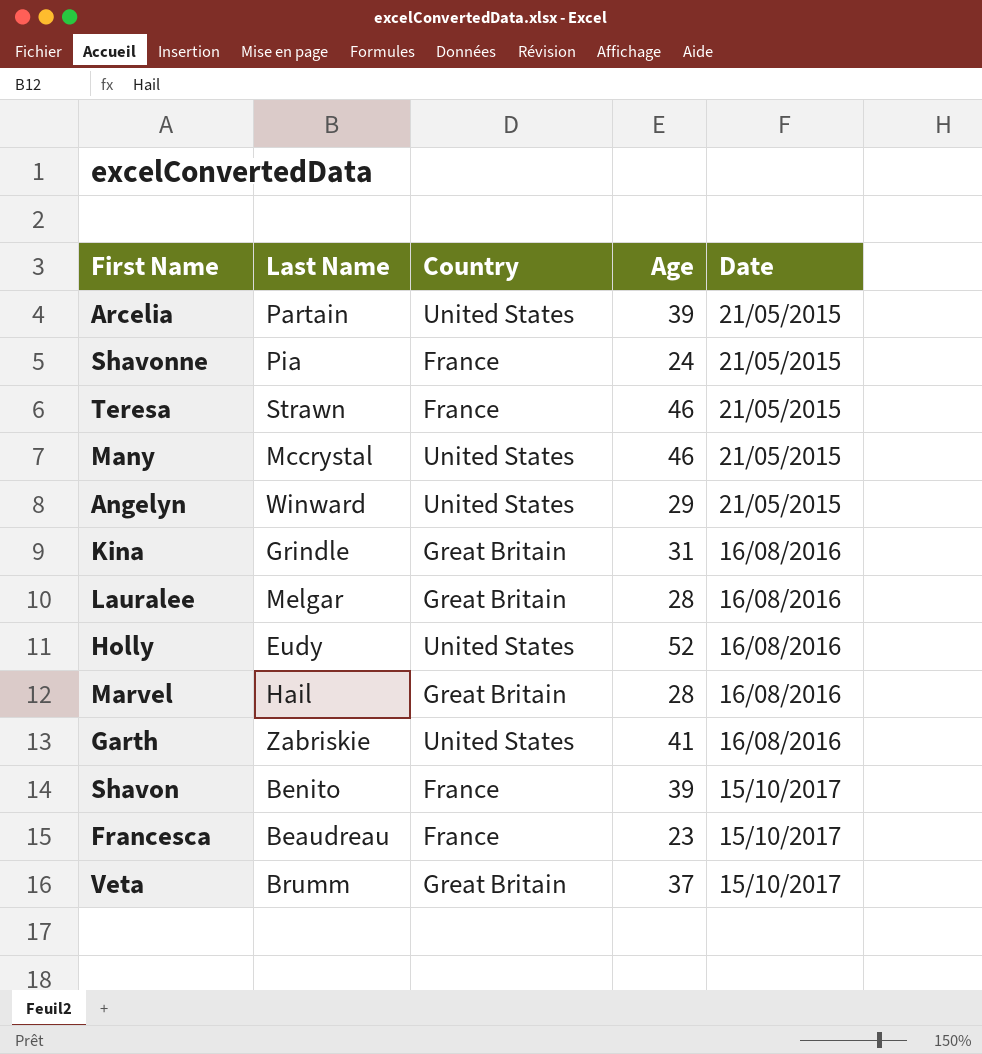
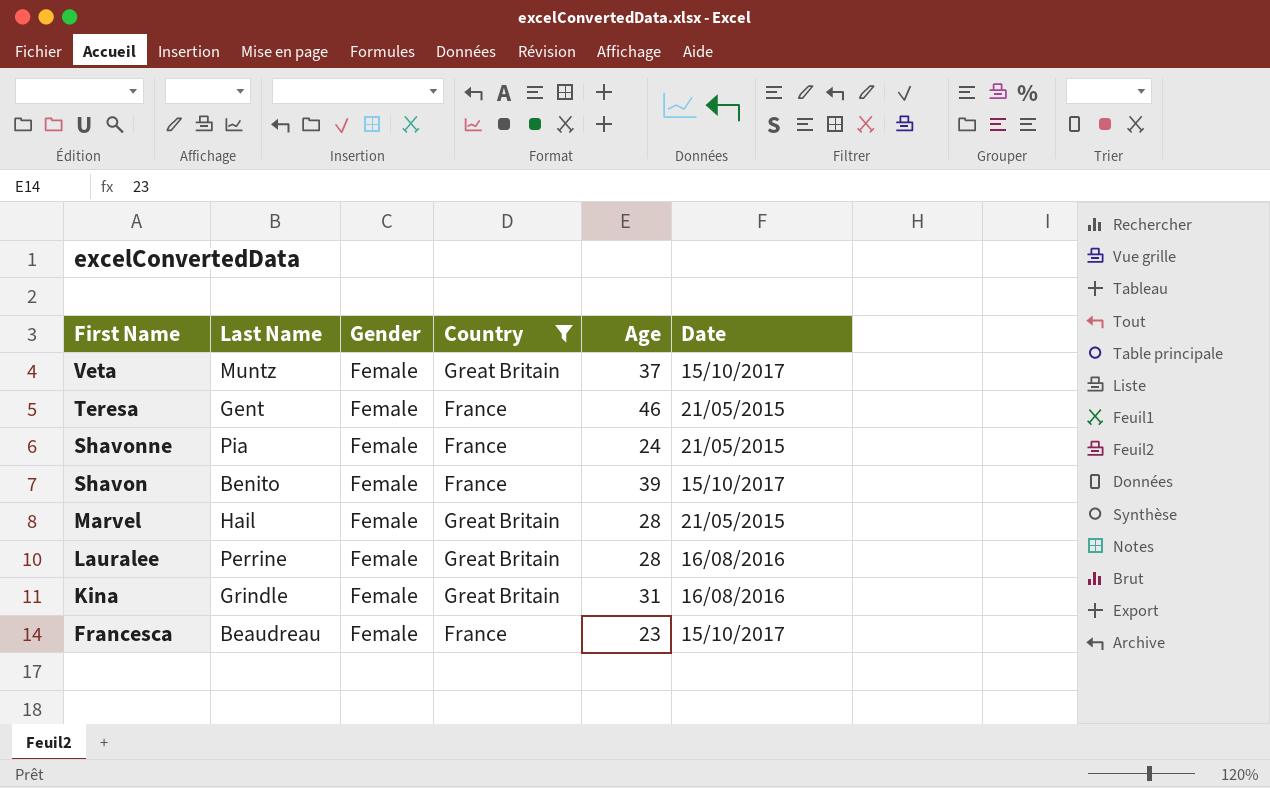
filter: none -> Country != United States
row order: Date ascending -> First Name descending
column Gender | position: none -> 3
Veta | Last Name: Brumm -> Muntz
Teresa | Last Name: Strawn -> Gent
Marvel | Date: 16/08/2016 -> 21/05/2015
Lauralee | Last Name: Melgar -> Perrine

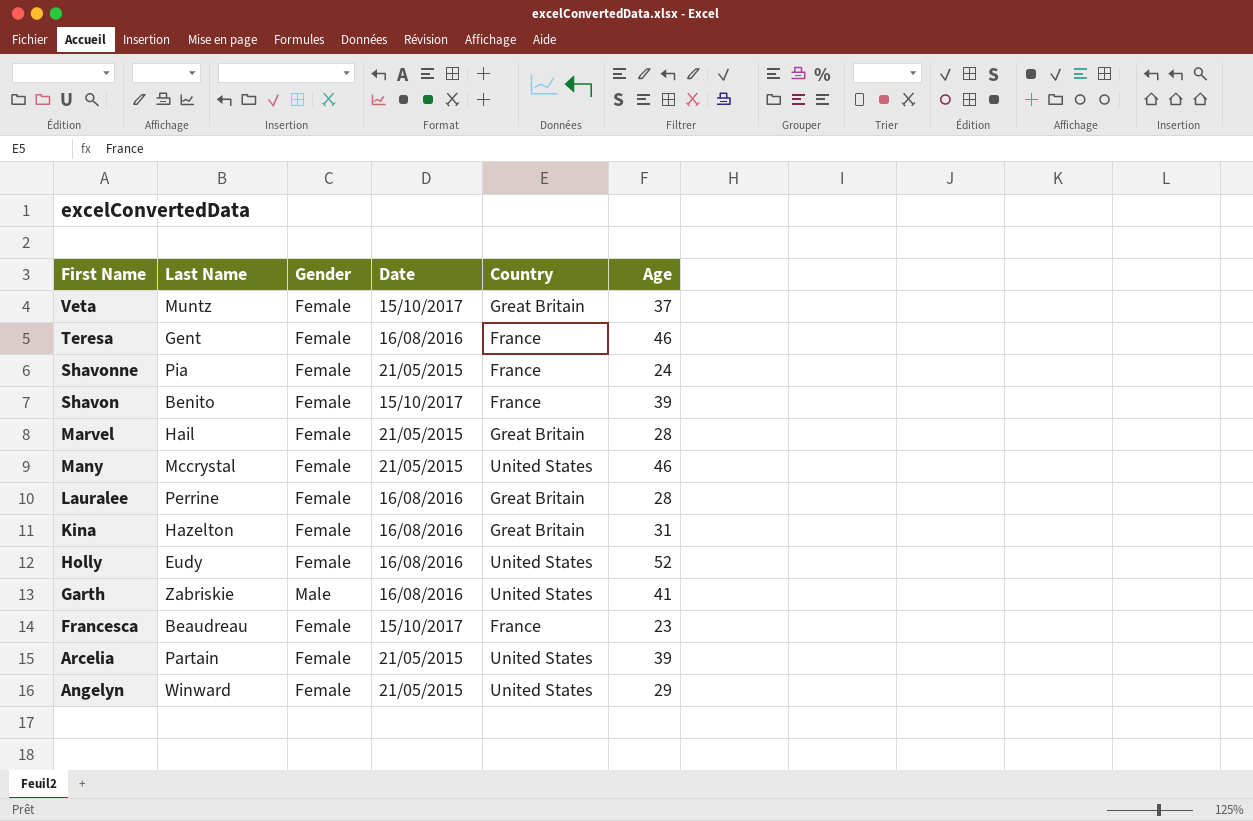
filter: Country != United States -> none
column Date | position: 6 -> 4
Teresa | Date: 21/05/2015 -> 16/08/2016
Kina | Last Name: Grindle -> Hazelton

